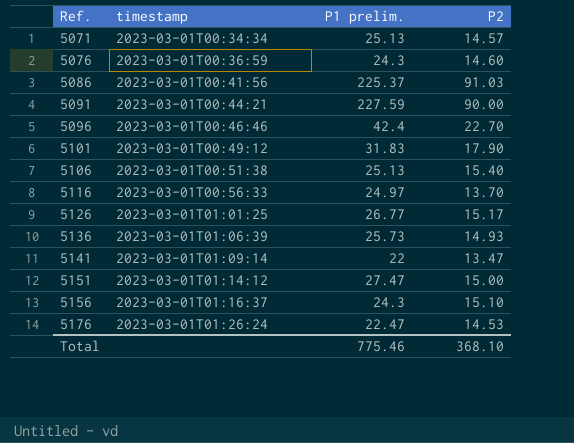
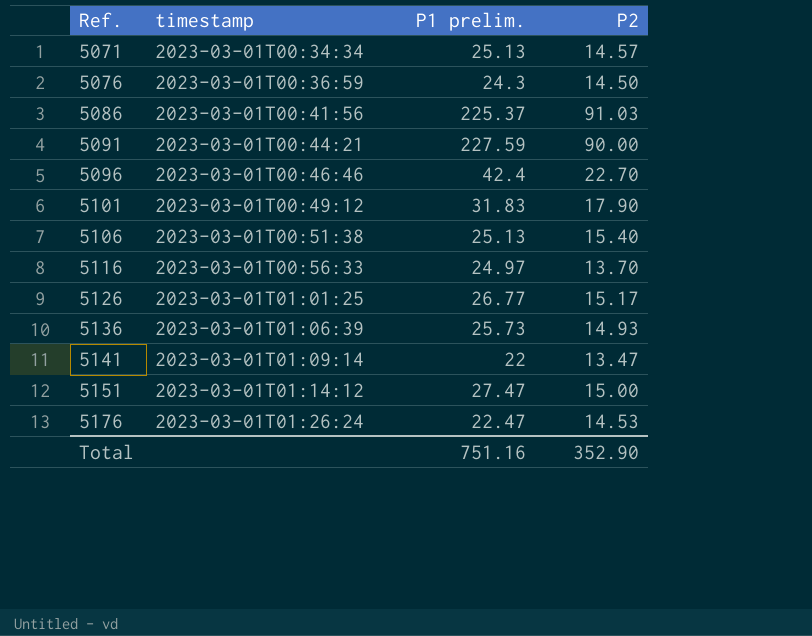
row 5156: 2023-03-01T01:16:37 | 24.3 | 15.10 -> none
5076 | P2: 14.60 -> 14.50
Total | P1 prelim.: 775.46 -> 751.16
Total | P2: 368.10 -> 352.90

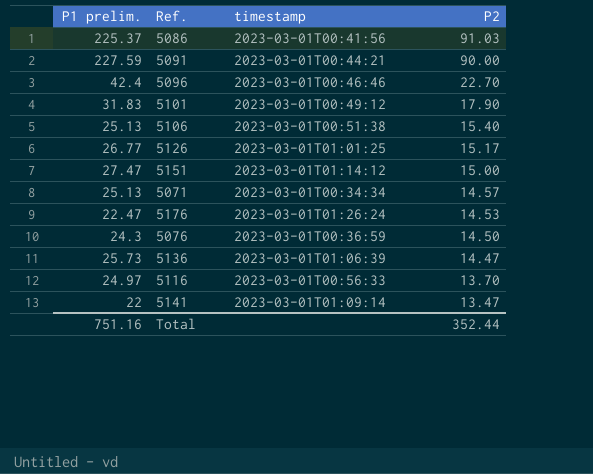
row order: Ref. ascending -> P2 descending
column P1 prelim. | position: 3 -> 1
5136 | P2: 14.93 -> 14.47
Total | P2: 352.90 -> 352.44

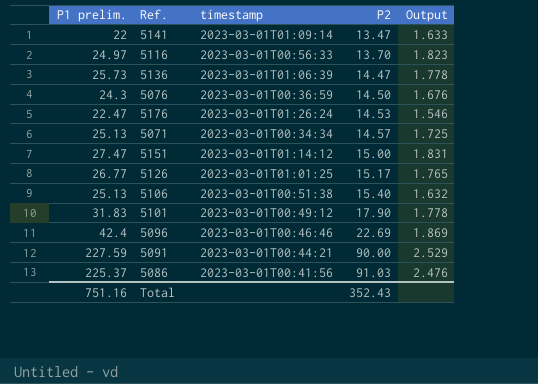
row order: P2 descending -> P2 ascending
column Output | formula: none -> [P1 prelim.] / [P2]
5096 | P2: 22.70 -> 22.69
Total | P2: 352.44 -> 352.43

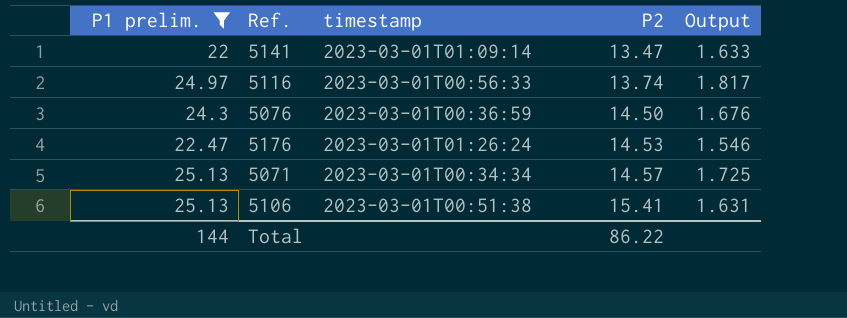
filter: none -> P1 prelim. <= 25.13
5116 | P2: 13.70 -> 13.74
5116 | Output: 1.823 -> 1.817
5106 | P2: 15.40 -> 15.41
5106 | Output: 1.632 -> 1.631
Total | P1 prelim.: 751.16 -> 144
Total | P2: 352.43 -> 86.22

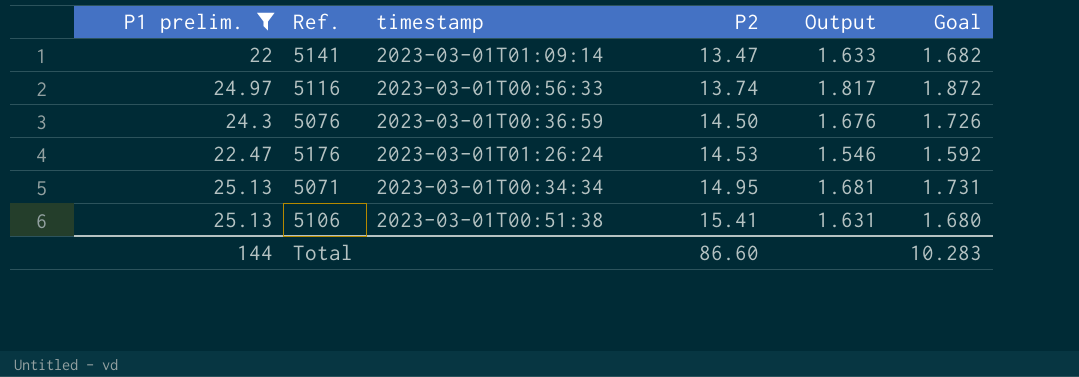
column Goal | formula: none -> [Output] * 1.03
5071 | P2: 14.57 -> 14.95
5071 | Output: 1.725 -> 1.681
Total | P2: 86.22 -> 86.60

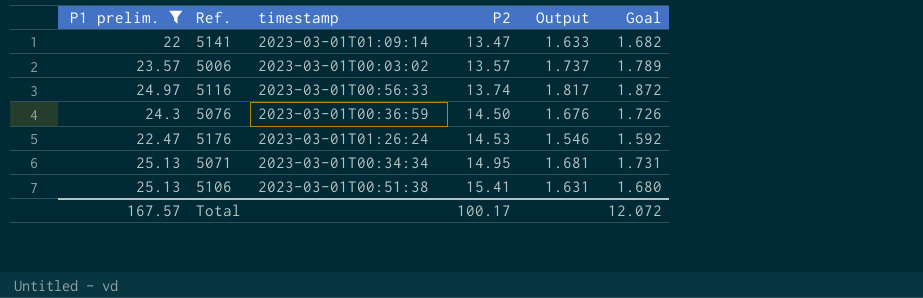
row 5006: none -> 23.57 | 2023-03-01T00:03:02 | 13.57 | 1.737 | 1.789
Total | P1 prelim.: 144 -> 167.57
Total | P2: 86.60 -> 100.17
Total | Goal: 10.283 -> 12.072

